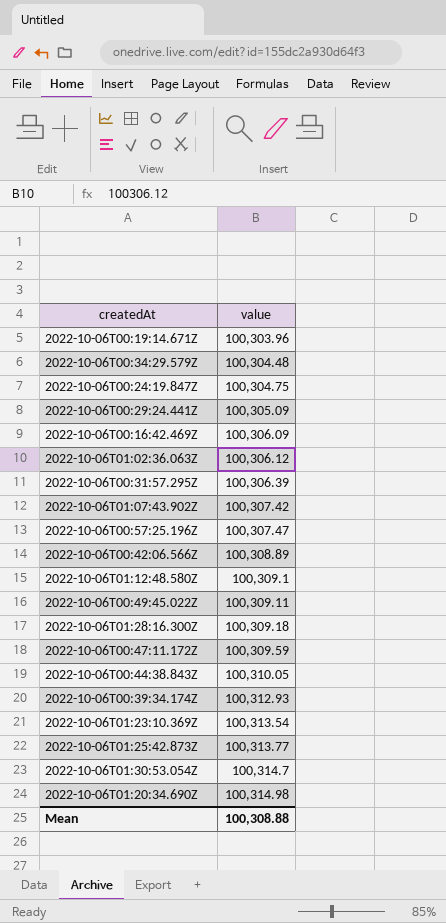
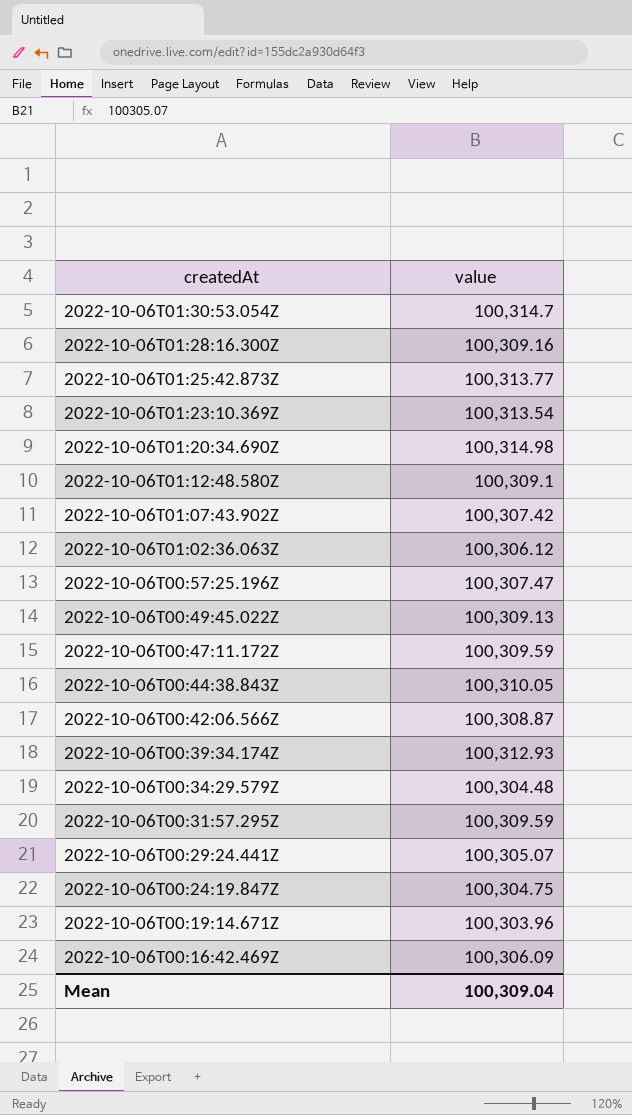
row order: value ascending -> createdAt descending
2022-10-06T01:28:16.300Z | value: 100,309.18 -> 100,309.16
2022-10-06T00:49:45.022Z | value: 100,309.11 -> 100,309.13
2022-10-06T00:42:06.566Z | value: 100,308.89 -> 100,308.87
2022-10-06T00:31:57.295Z | value: 100,306.39 -> 100,309.59
2022-10-06T00:29:24.441Z | value: 100,305.09 -> 100,305.07
Mean | value: 100,308.88 -> 100,309.04

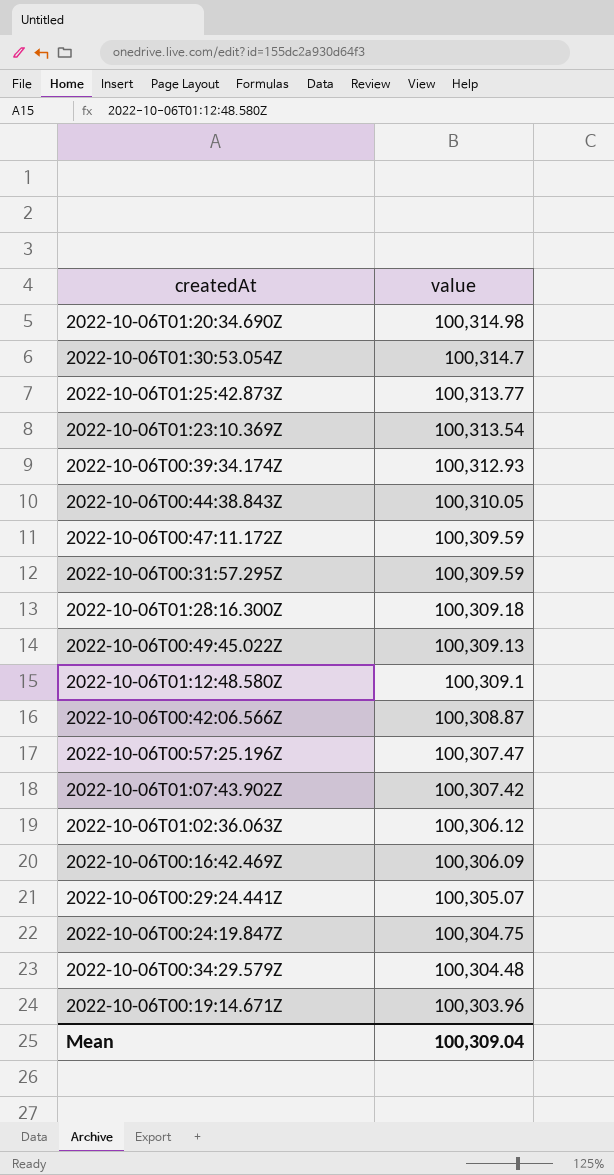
row order: createdAt descending -> value descending
2022-10-06T01:28:16.300Z | value: 100,309.16 -> 100,309.18

